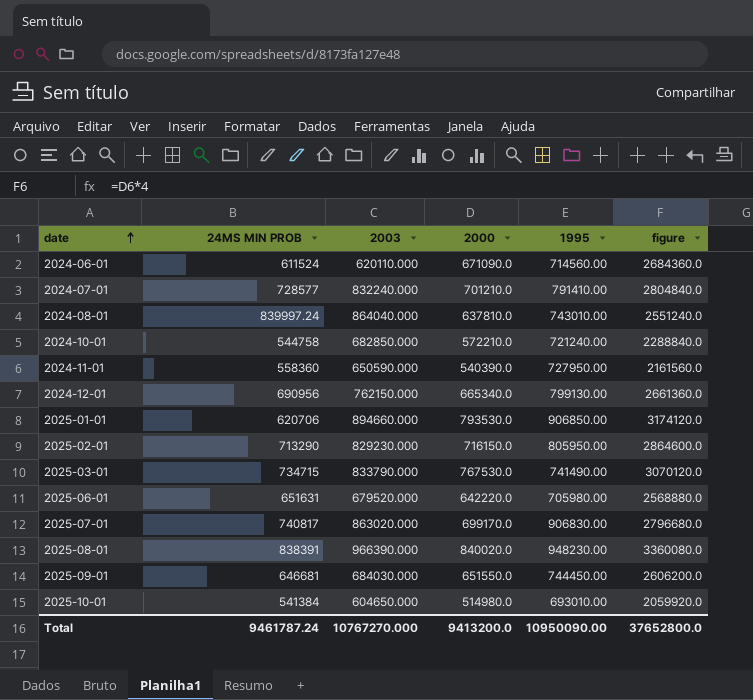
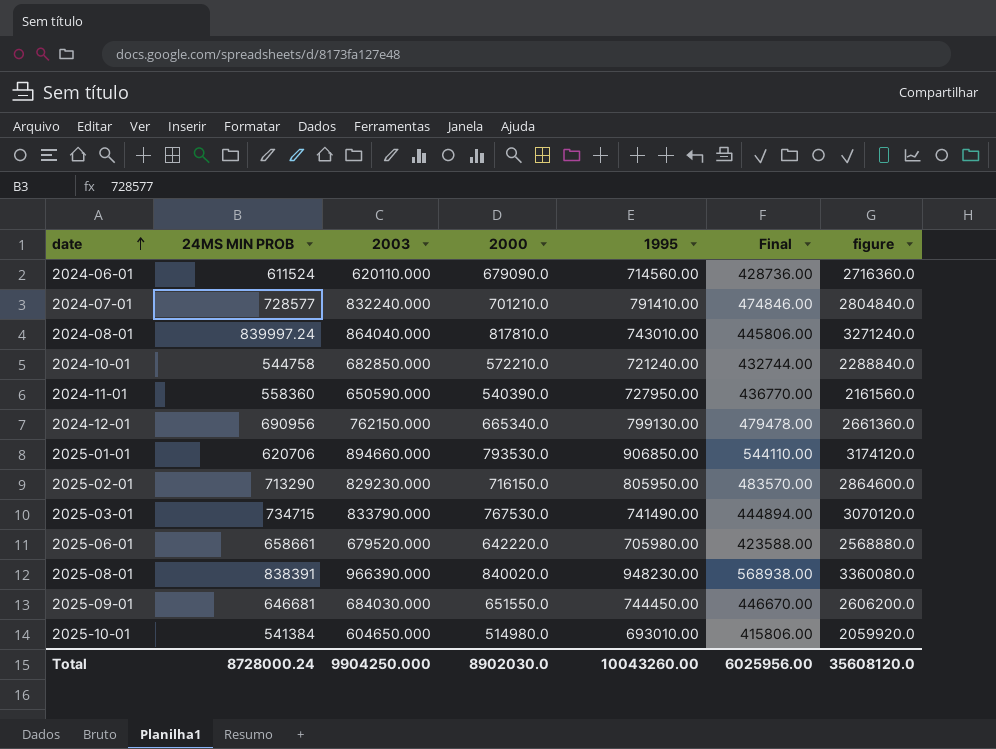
column Final | formula: none -> [1995] * 0.6
row 2025-07-01: 740817 | 863020.000 | 699170.0 | 906830.00 | 2796680.0 -> none
2024-06-01 | 2000: 671090.0 -> 679090.0
2024-06-01 | figure: 2684360.0 -> 2716360.0
2024-08-01 | 2000: 637810.0 -> 817810.0
2024-08-01 | figure: 2551240.0 -> 3271240.0
2025-06-01 | 24MS MIN PROB: 651631 -> 658661
Total | 24MS MIN PROB: 9461787.24 -> 8728000.24
Total | 2003: 10767270.000 -> 9904250.000
Total | 2000: 9413200.0 -> 8902030.0
Total | 1995: 10950090.00 -> 10043260.00
Total | figure: 37652800.0 -> 35608120.0

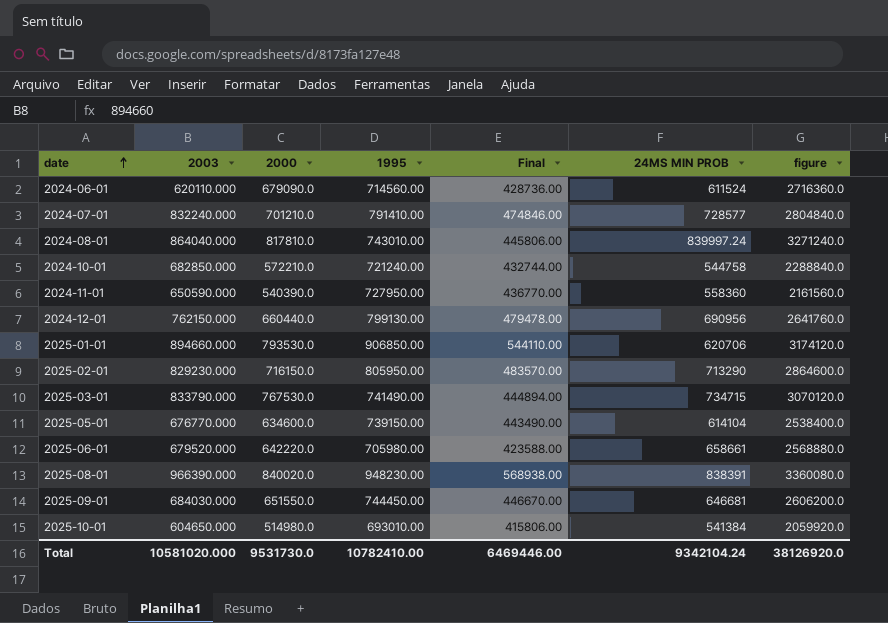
column 24MS MIN PROB | position: 2 -> 6
2024-12-01 | 2000: 665340.0 -> 660440.0
2024-12-01 | figure: 2661360.0 -> 2641760.0
row 2025-05-01: none -> 676770.000 | 634600.0 | 739150.00 | 443490.00 | 614104 | 2538400.0
Total | 2003: 9904250.000 -> 10581020.000
Total | 2000: 8902030.0 -> 9531730.0
Total | 1995: 10043260.00 -> 10782410.00
Total | Final: 6025956.00 -> 6469446.00
Total | 24MS MIN PROB: 8728000.24 -> 9342104.24
Total | figure: 35608120.0 -> 38126920.0

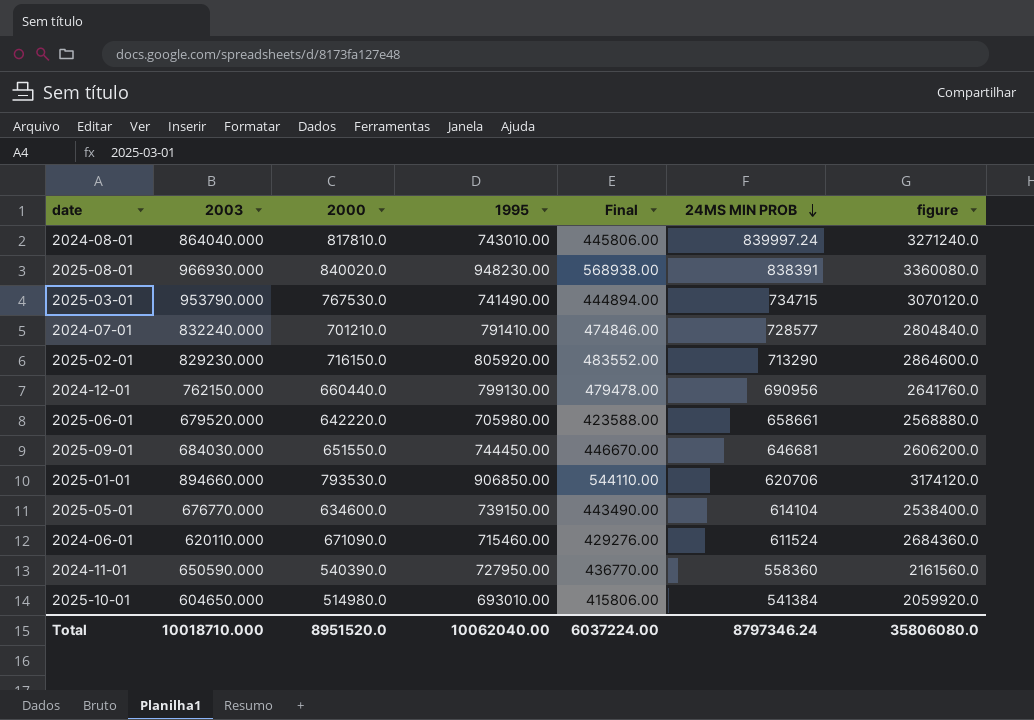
row order: date ascending -> 24MS MIN PROB descending
row 2024-10-01: 682850.000 | 572210.0 | 721240.00 | 432744.00 | 544758 | 2288840.0 -> none
2025-08-01 | 2003: 966390.000 -> 966930.000
2025-03-01 | 2003: 833790.000 -> 953790.000
2025-02-01 | 1995: 805950.00 -> 805920.00
2025-02-01 | Final: 483570.00 -> 483552.00
2024-06-01 | 2000: 679090.0 -> 671090.0
2024-06-01 | 1995: 714560.00 -> 715460.00
2024-06-01 | Final: 428736.00 -> 429276.00
2024-06-01 | figure: 2716360.0 -> 2684360.0
Total | 2003: 10581020.000 -> 10018710.000
Total | 2000: 9531730.0 -> 8951520.0
Total | 1995: 10782410.00 -> 10062040.00
Total | Final: 6469446.00 -> 6037224.00
Total | 24MS MIN PROB: 9342104.24 -> 8797346.24
Total | figure: 38126920.0 -> 35806080.0

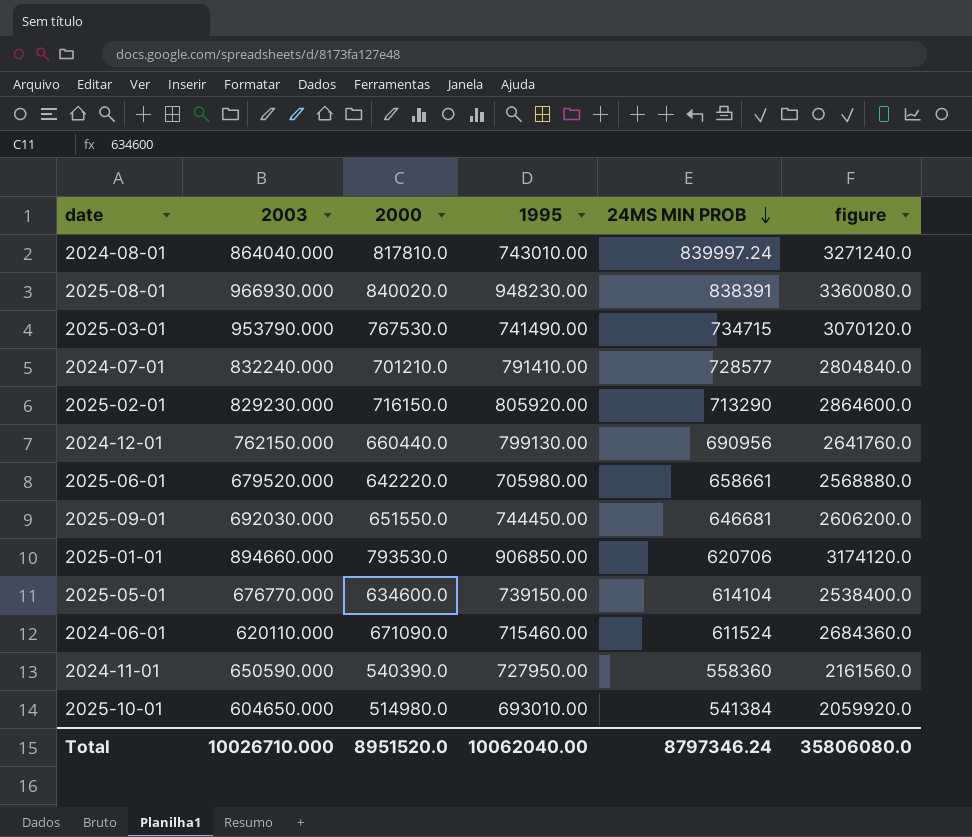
column Final | formula: [1995] * 0.6 -> none
2025-09-01 | 2003: 684030.000 -> 692030.000
Total | 2003: 10018710.000 -> 10026710.000

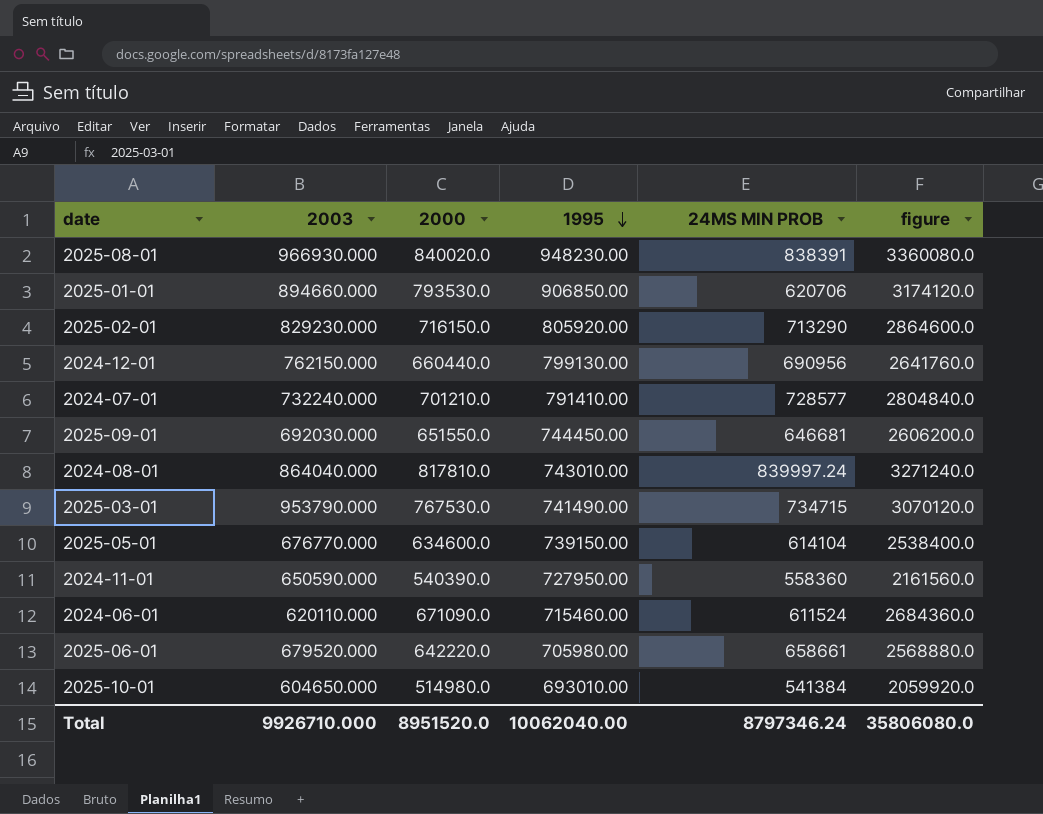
row order: 24MS MIN PROB descending -> 1995 descending
2024-07-01 | 2003: 832240.000 -> 732240.000
Total | 2003: 10026710.000 -> 9926710.000

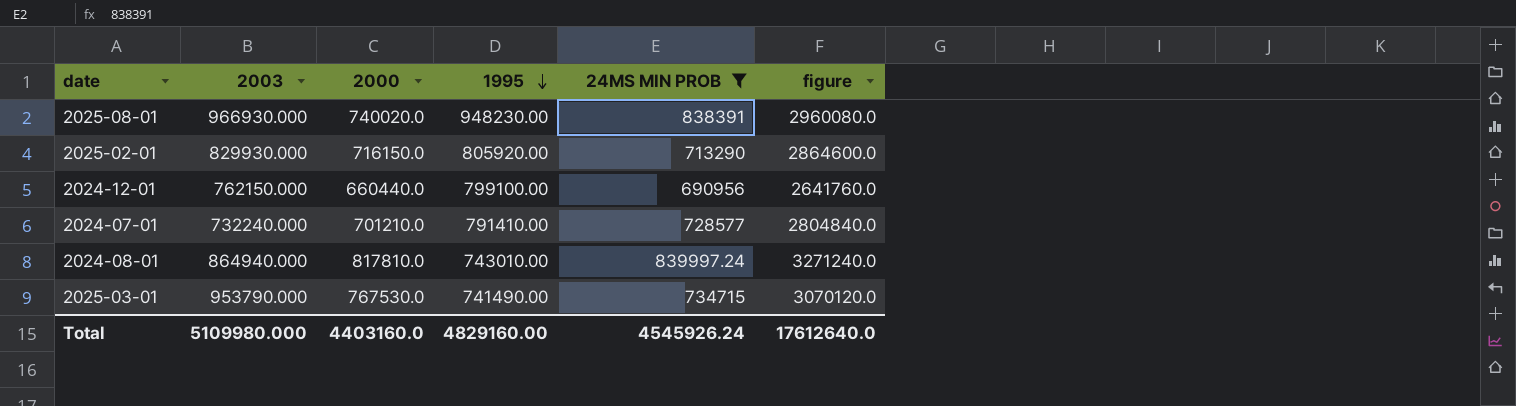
filter: none -> 24MS MIN PROB >= 690956
2025-08-01 | 2000: 840020.0 -> 740020.0
2025-08-01 | figure: 3360080.0 -> 2960080.0
2025-02-01 | 2003: 829230.000 -> 829930.000
2024-12-01 | 1995: 799130.00 -> 799100.00
2024-08-01 | 2003: 864040.000 -> 864940.000
Total | 2003: 9926710.000 -> 5109980.000
Total | 2000: 8951520.0 -> 4403160.0
Total | 1995: 10062040.00 -> 4829160.00
Total | 24MS MIN PROB: 8797346.24 -> 4545926.24
Total | figure: 35806080.0 -> 17612640.0

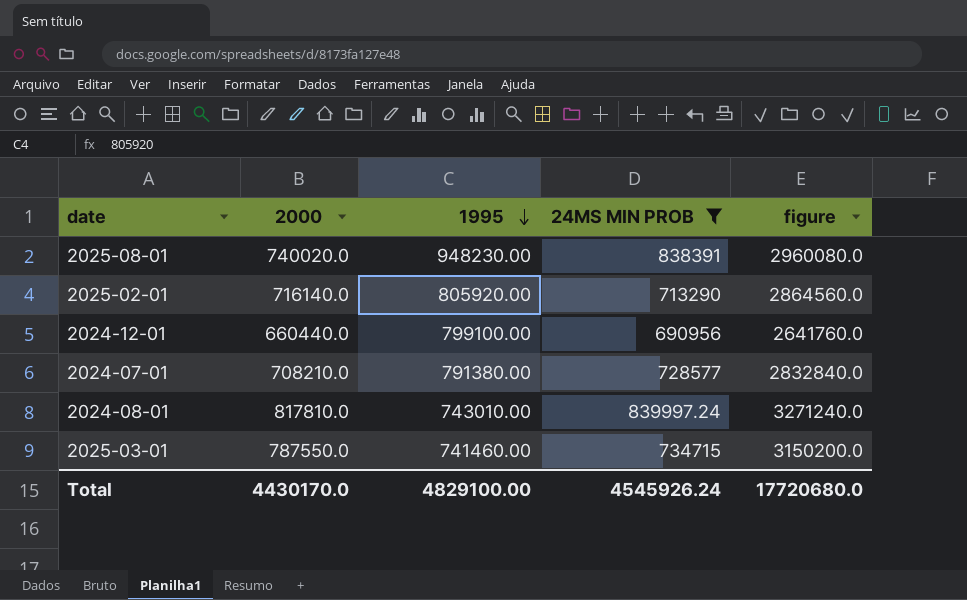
column 2003 | position: 2 -> none
2025-02-01 | 2000: 716150.0 -> 716140.0
2025-02-01 | figure: 2864600.0 -> 2864560.0
2024-07-01 | 2000: 701210.0 -> 708210.0
2024-07-01 | 1995: 791410.00 -> 791380.00
2024-07-01 | figure: 2804840.0 -> 2832840.0
2025-03-01 | 2000: 767530.0 -> 787550.0
2025-03-01 | 1995: 741490.00 -> 741460.00
2025-03-01 | figure: 3070120.0 -> 3150200.0
Total | 2000: 4403160.0 -> 4430170.0
Total | 1995: 4829160.00 -> 4829100.00
Total | figure: 17612640.0 -> 17720680.0

